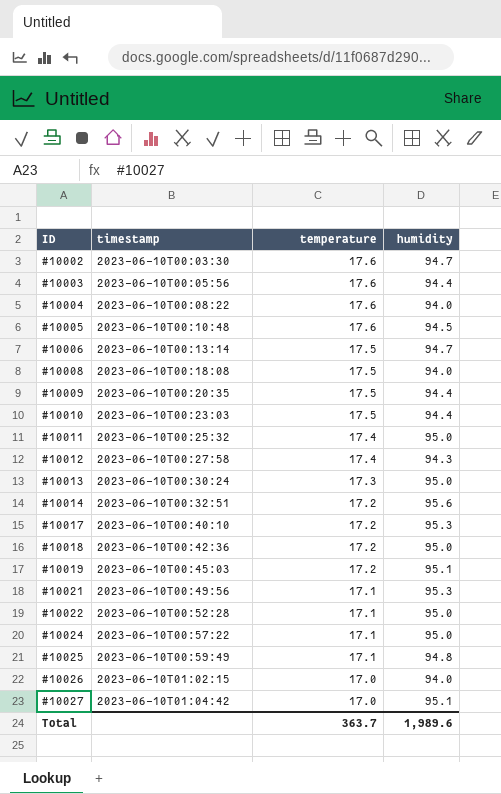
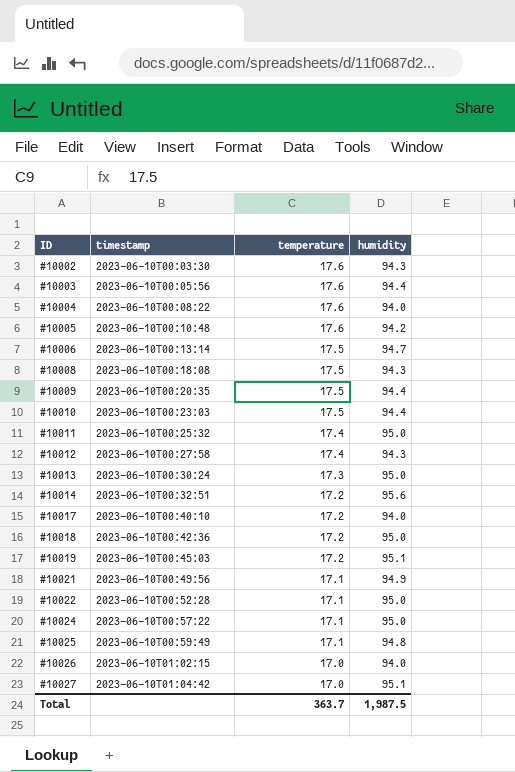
#10002 | humidity: 94.7 -> 94.3
#10005 | humidity: 94.5 -> 94.2
#10008 | humidity: 94.0 -> 94.3
#10017 | humidity: 95.3 -> 94.0
#10021 | humidity: 95.3 -> 94.9
Total | humidity: 1,989.6 -> 1,987.5

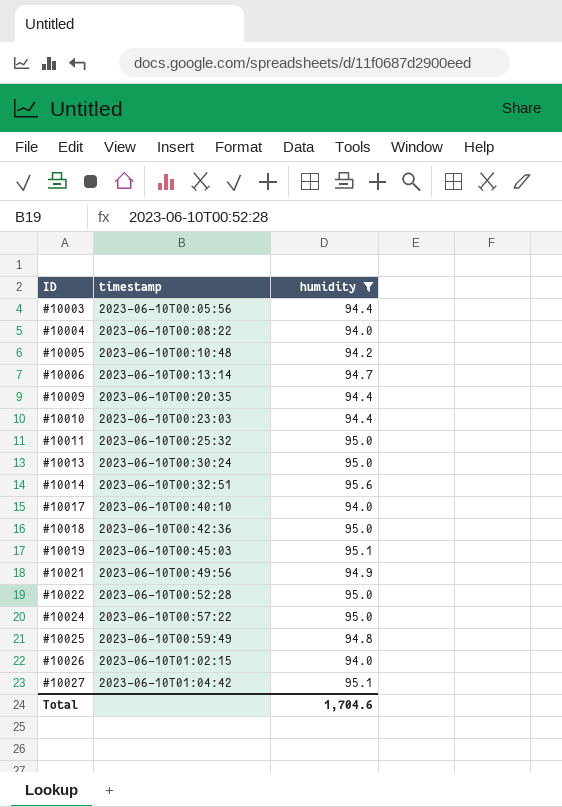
filter: none -> humidity != 94.3
column temperature | position: 3 -> none
Total | humidity: 1,987.5 -> 1,704.6

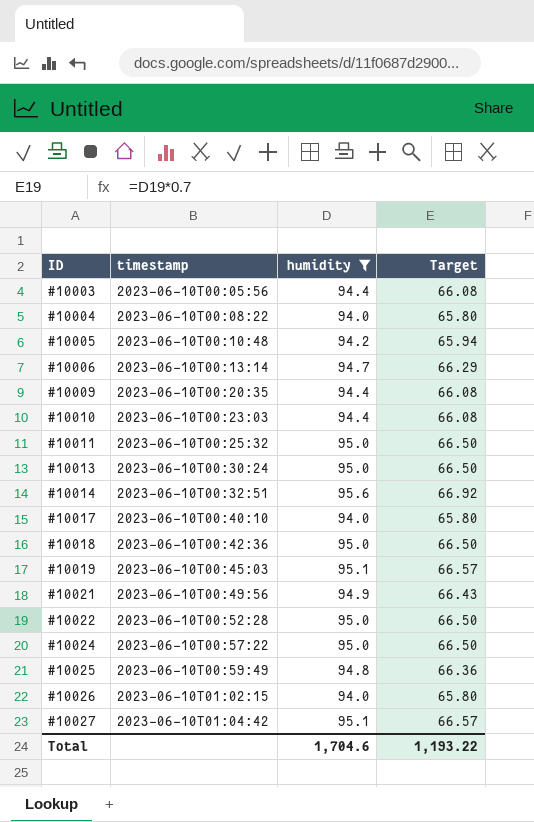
column Target | formula: none -> [humidity] * 0.7

